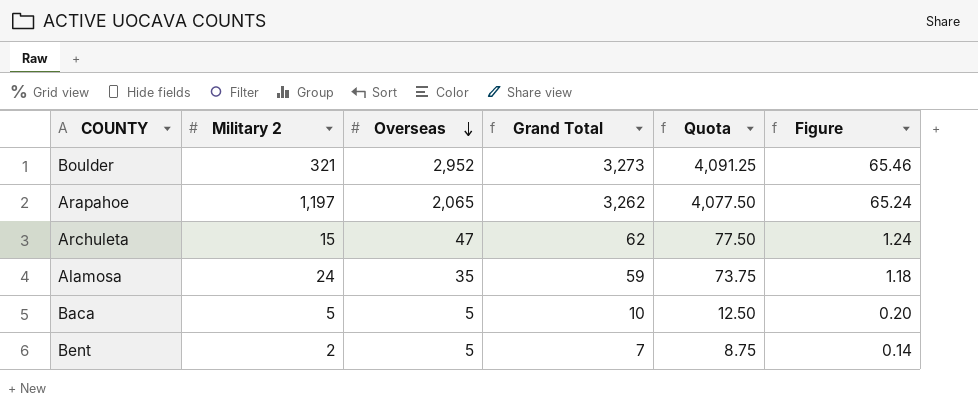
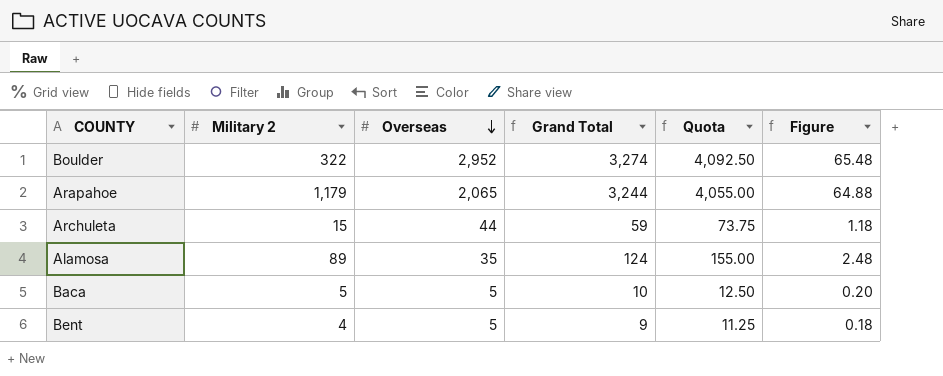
Boulder | Military 2: 321 -> 322
Boulder | Grand Total: 3,273 -> 3,274
Boulder | Quota: 4,091.25 -> 4,092.50
Boulder | Figure: 65.46 -> 65.48
Arapahoe | Military 2: 1,197 -> 1,179
Arapahoe | Grand Total: 3,262 -> 3,244
Arapahoe | Quota: 4,077.50 -> 4,055.00
Arapahoe | Figure: 65.24 -> 64.88
Archuleta | Overseas: 47 -> 44
Archuleta | Grand Total: 62 -> 59
Archuleta | Quota: 77.50 -> 73.75
Archuleta | Figure: 1.24 -> 1.18
Alamosa | Military 2: 24 -> 89
Alamosa | Grand Total: 59 -> 124
Alamosa | Quota: 73.75 -> 155.00
Alamosa | Figure: 1.18 -> 2.48
Bent | Military 2: 2 -> 4
Bent | Grand Total: 7 -> 9
Bent | Quota: 8.75 -> 11.25
Bent | Figure: 0.14 -> 0.18

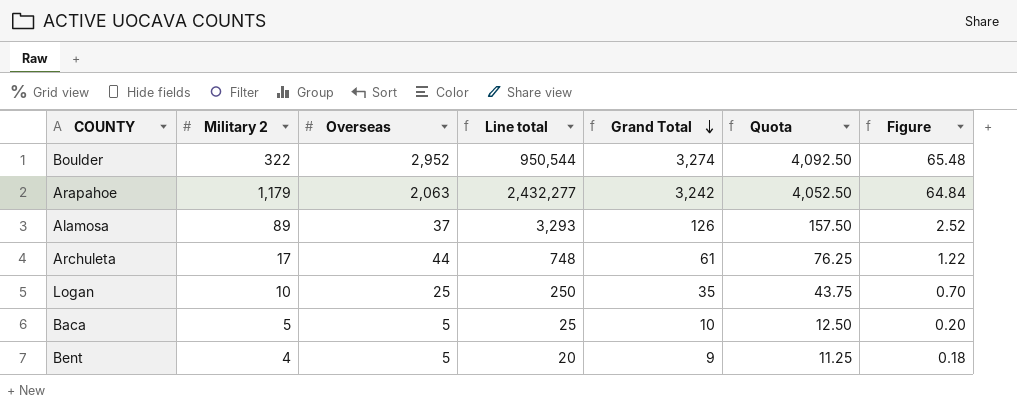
row order: Overseas descending -> Grand Total descending
column Line total | formula: none -> [Military 2] * [Overseas]
Arapahoe | Overseas: 2,065 -> 2,063
Arapahoe | Grand Total: 3,244 -> 3,242
Arapahoe | Quota: 4,055.00 -> 4,052.50
Arapahoe | Figure: 64.88 -> 64.84
Alamosa | Overseas: 35 -> 37
Alamosa | Grand Total: 124 -> 126
Alamosa | Quota: 155.00 -> 157.50
Alamosa | Figure: 2.48 -> 2.52
Archuleta | Military 2: 15 -> 17
Archuleta | Grand Total: 59 -> 61
Archuleta | Quota: 73.75 -> 76.25
Archuleta | Figure: 1.18 -> 1.22
row Logan: none -> 10 | 25 | 250 | 35 | 43.75 | 0.70

